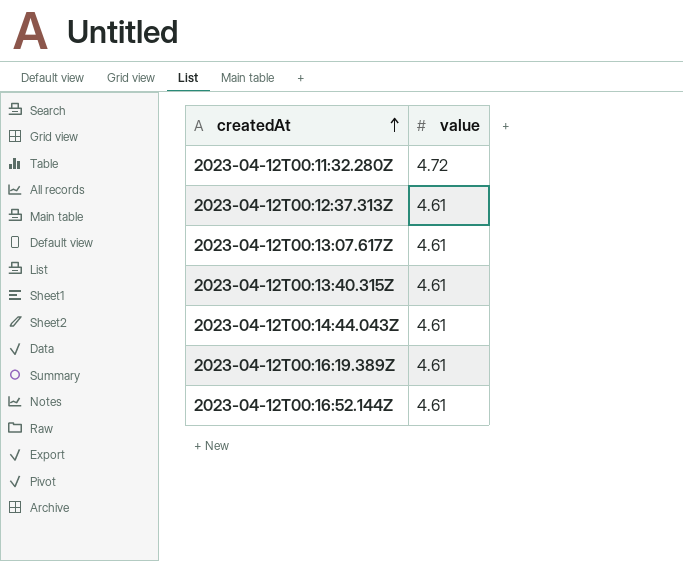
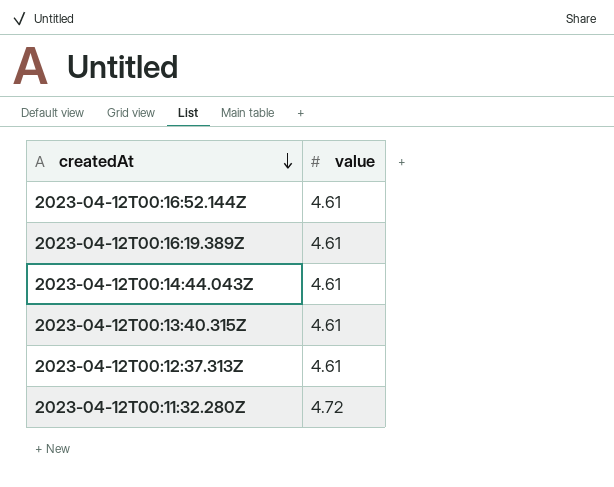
row order: createdAt ascending -> createdAt descending
row 2023-04-12T00:13:07.617Z: 4.61 -> none

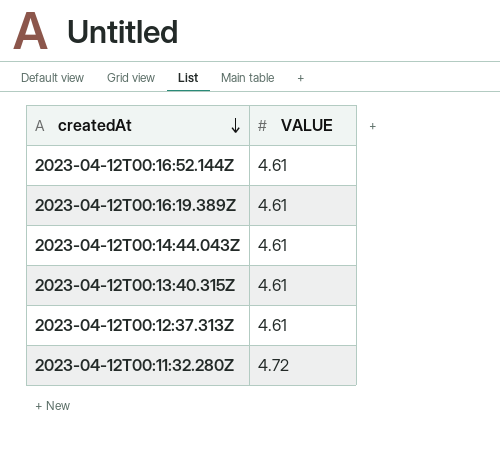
column name: value -> VALUE

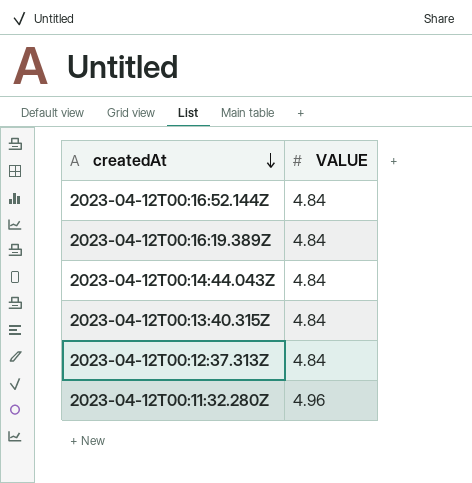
2023-04-12T00:16:52.144Z | VALUE: 4.61 -> 4.84
2023-04-12T00:16:19.389Z | VALUE: 4.61 -> 4.84
2023-04-12T00:14:44.043Z | VALUE: 4.61 -> 4.84
2023-04-12T00:13:40.315Z | VALUE: 4.61 -> 4.84
2023-04-12T00:12:37.313Z | VALUE: 4.61 -> 4.84
2023-04-12T00:11:32.280Z | VALUE: 4.72 -> 4.96

